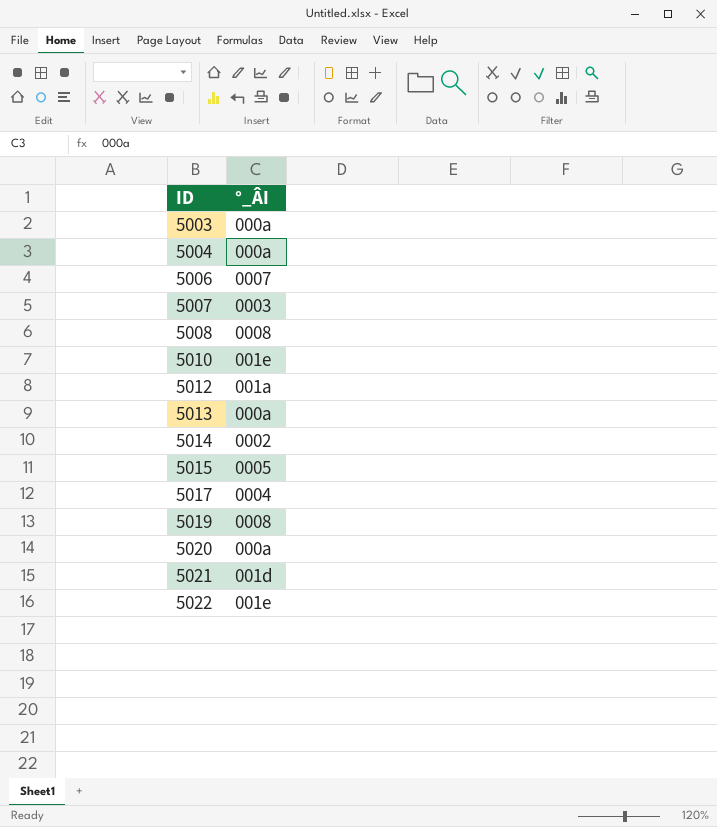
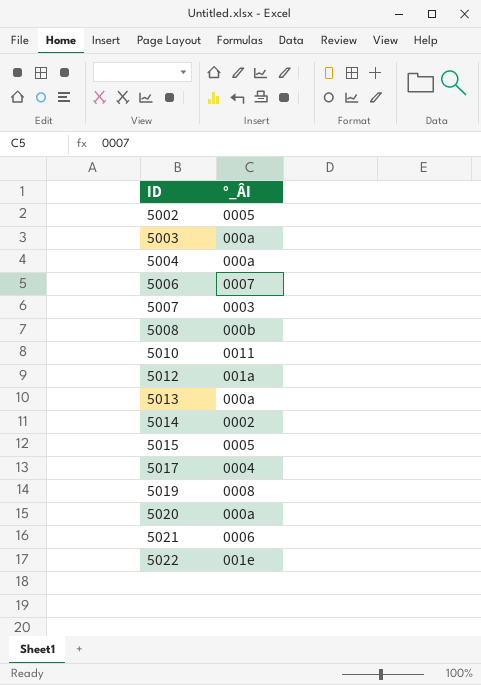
row 5002: none -> 0005
5008 | °_ÂI: 0008 -> 000b
5010 | °_ÂI: 001e -> 0011
5021 | °_ÂI: 001d -> 0006

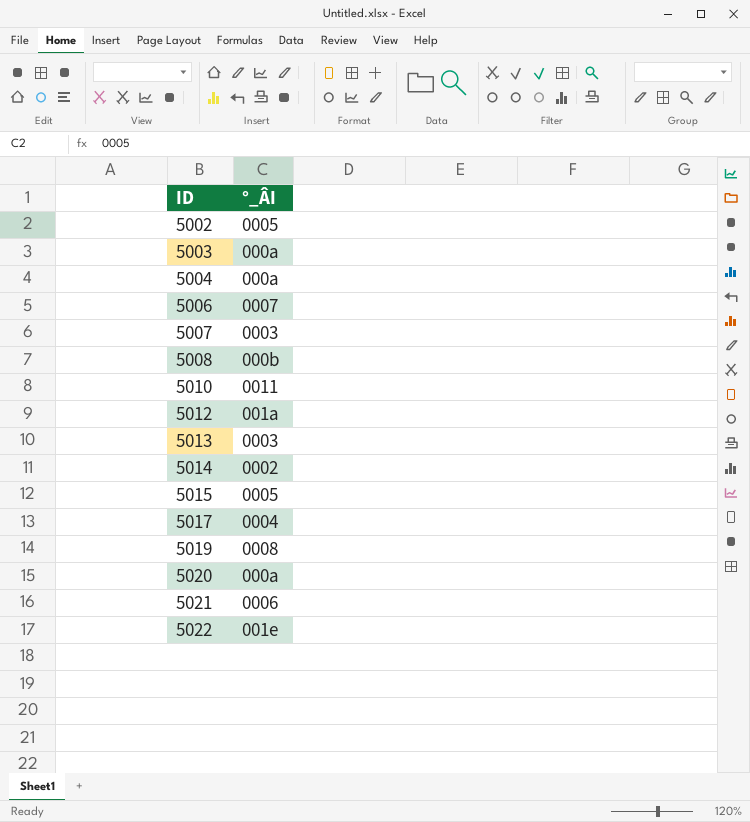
5013 | °_ÂI: 000a -> 0003

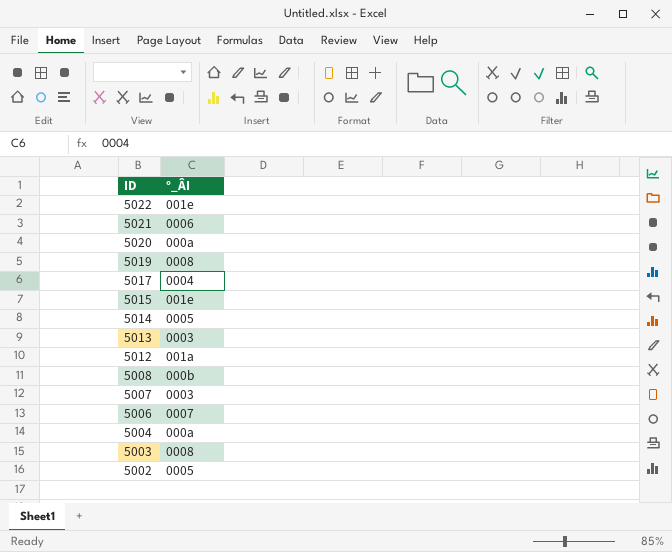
row order: ID ascending -> ID descending
row 5010: 0011 -> none
5015 | °_ÂI: 0005 -> 001e
5014 | °_ÂI: 0002 -> 0005
5003 | °_ÂI: 000a -> 0008

